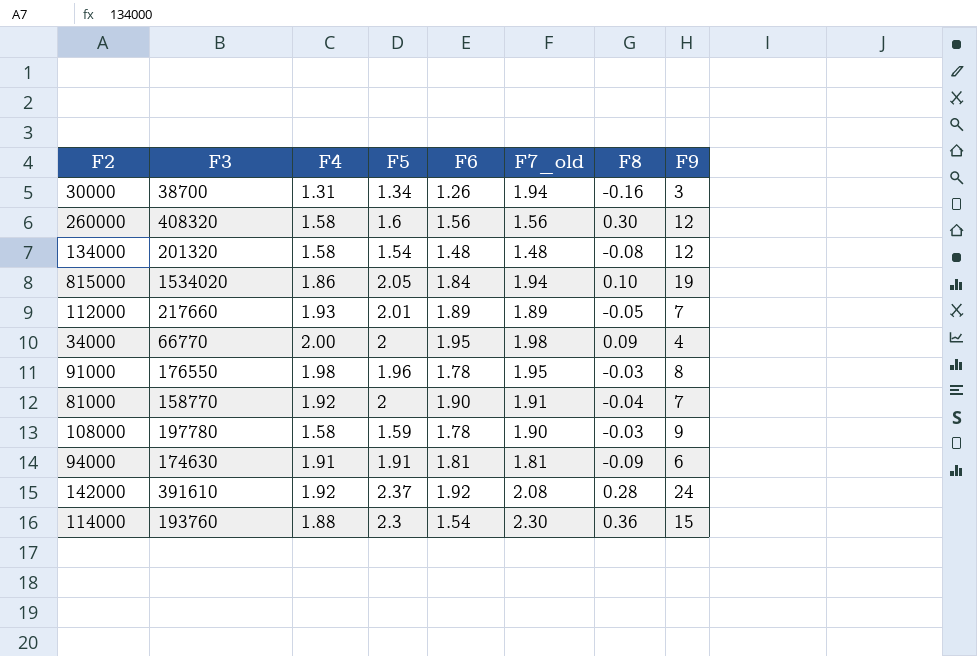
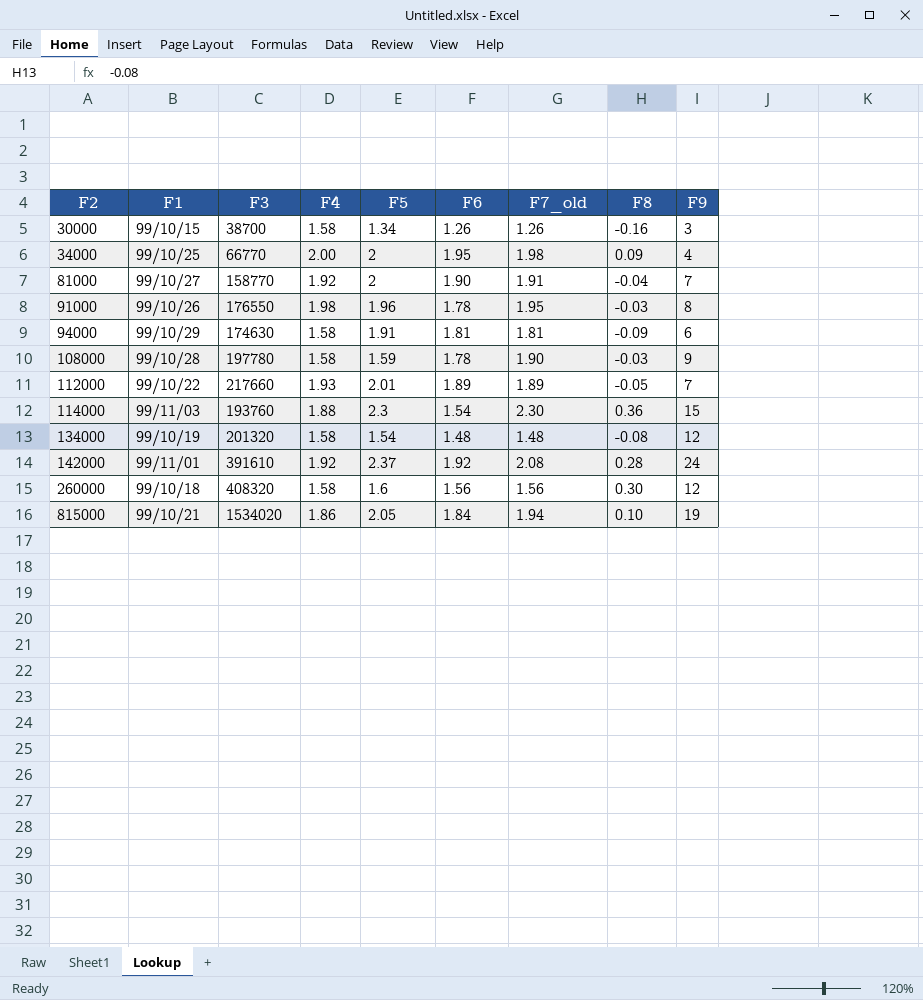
row order: none -> F2 ascending
column F1 | position: none -> 2
30000 | F4: 1.31 -> 1.58
30000 | F7_old: 1.94 -> 1.26
94000 | F4: 1.91 -> 1.58

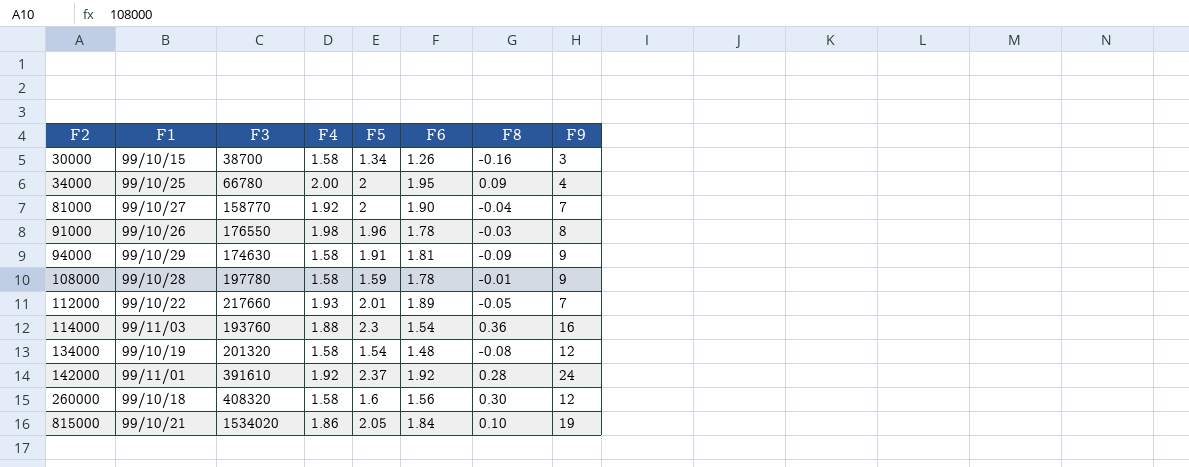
column F7_old | position: 7 -> none
34000 | F3: 66770 -> 66780
94000 | F9: 6 -> 9
108000 | F8: -0.03 -> -0.01
114000 | F9: 15 -> 16

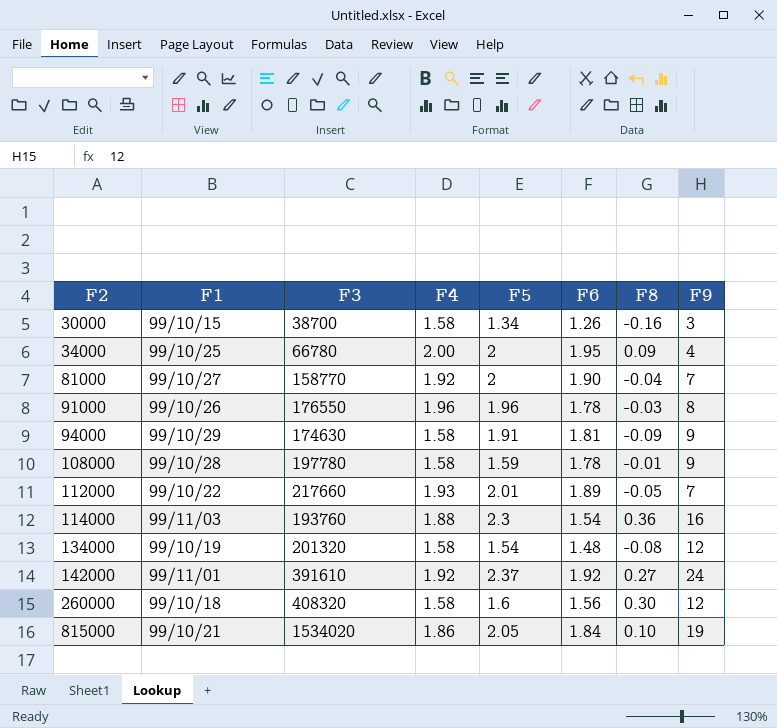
91000 | F4: 1.98 -> 1.96
142000 | F8: 0.28 -> 0.27

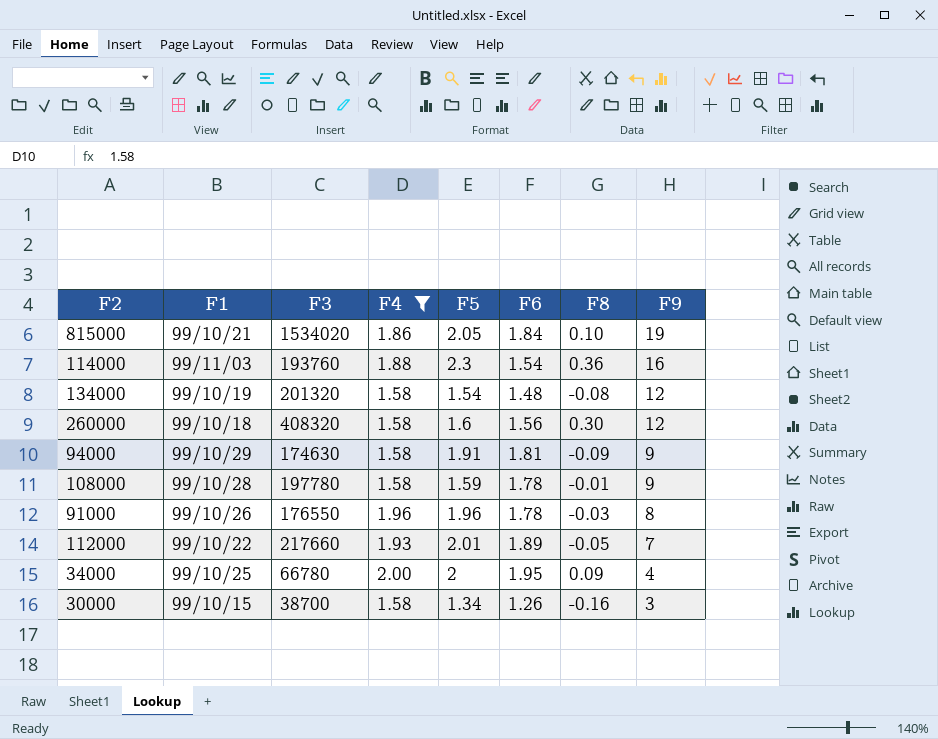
filter: none -> F4 != 1.92
row order: F2 ascending -> F9 descending

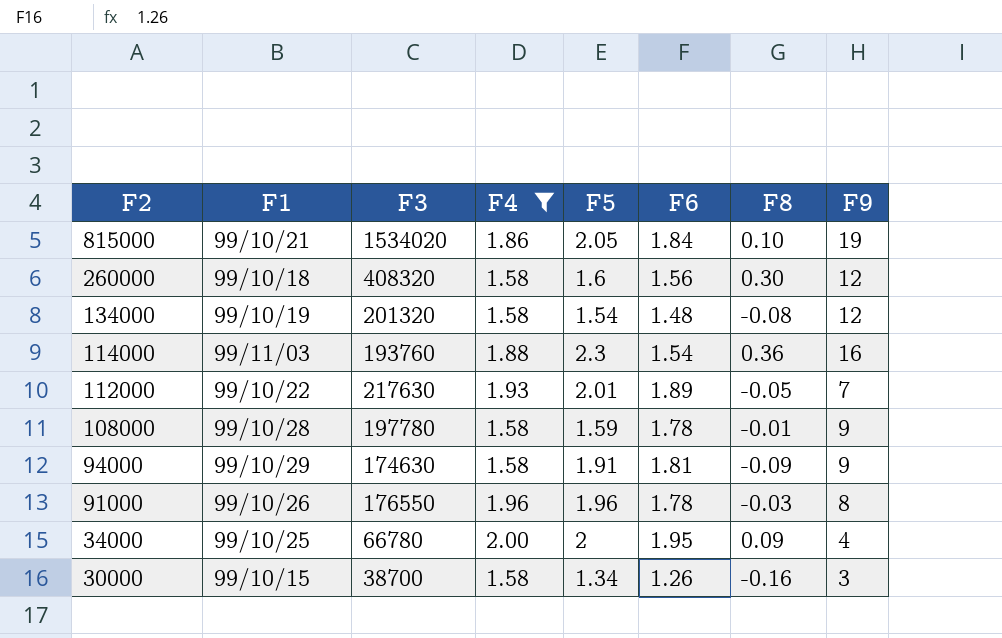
row order: F9 descending -> F2 descending
112000 | F3: 217660 -> 217630

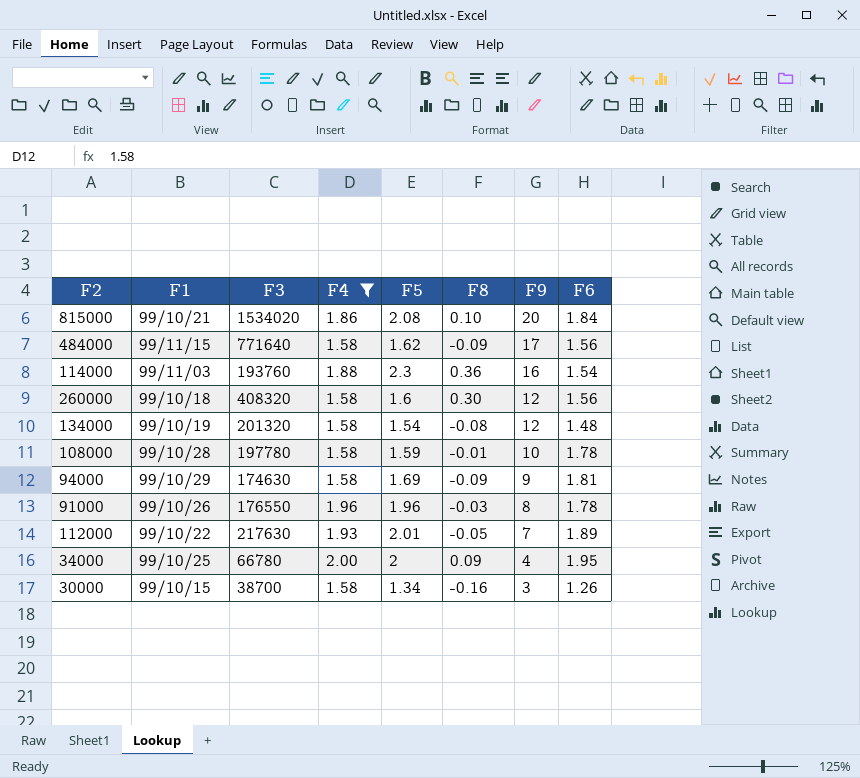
row order: F2 descending -> F9 descending
column F6 | position: 6 -> 8
815000 | F5: 2.05 -> 2.08
815000 | F9: 19 -> 20
row 484000: none -> 99/11/15 | 771640 | 1.58 | 1.62 | -0.09 | 17 | 1.56
108000 | F9: 9 -> 10
94000 | F5: 1.91 -> 1.69

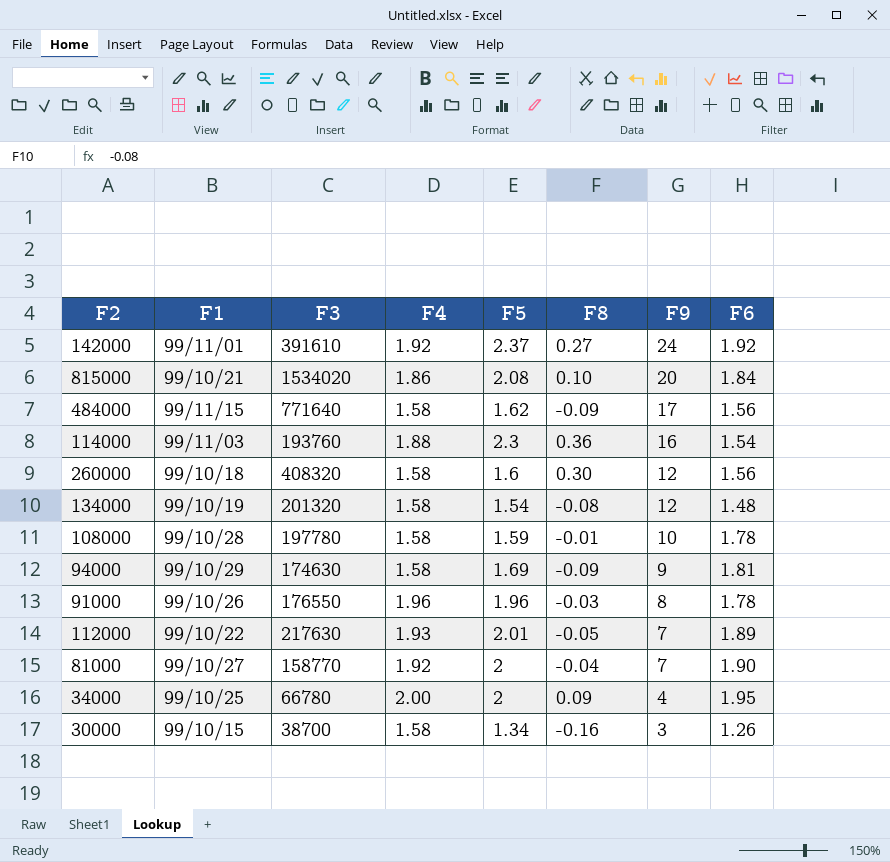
filter: F4 != 1.92 -> none

